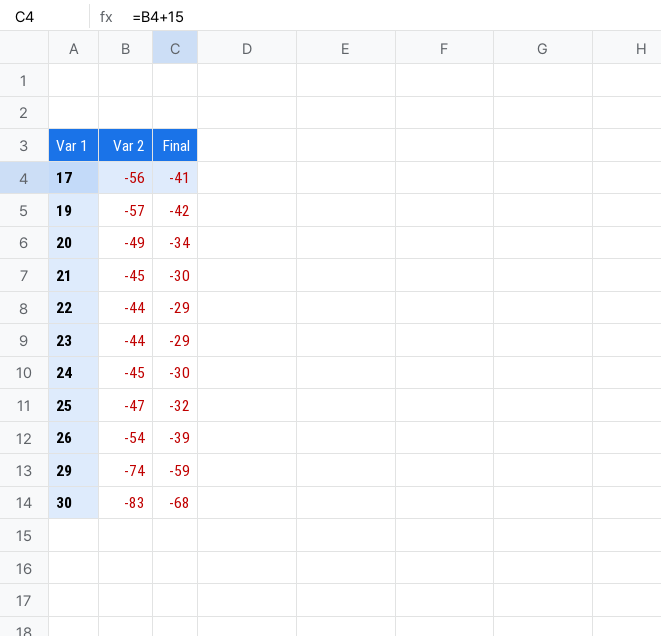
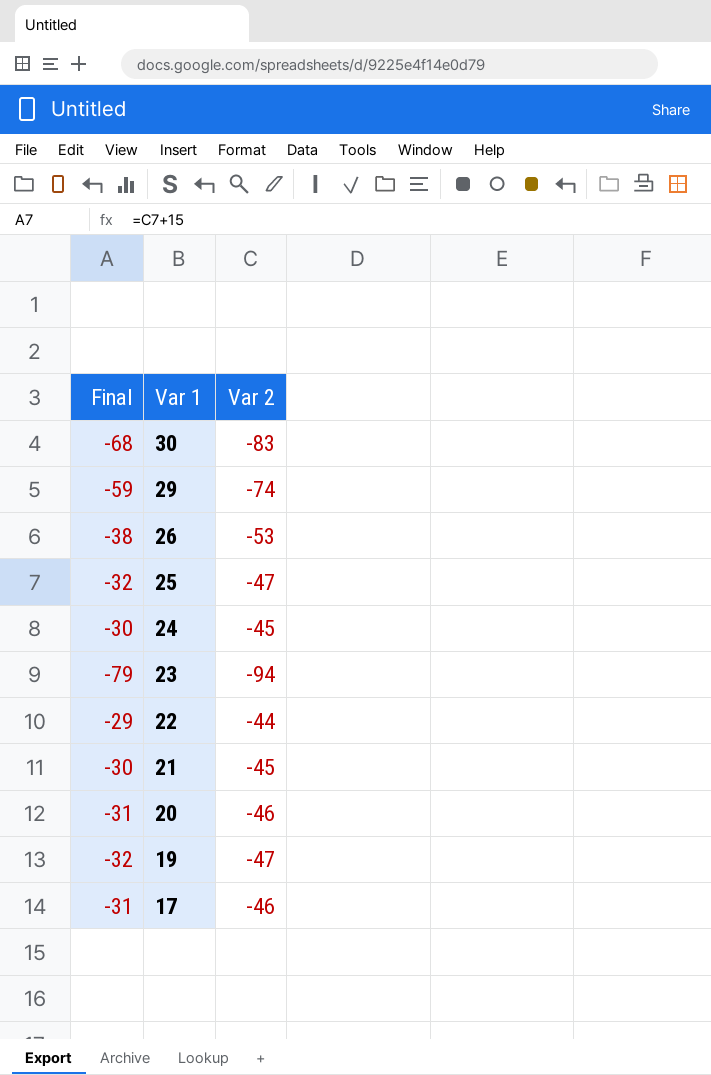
row order: Var 1 ascending -> Var 1 descending
column Final | position: 3 -> 1
26 | Final: -39 -> -38
26 | Var 2: -54 -> -53
23 | Final: -29 -> -79
23 | Var 2: -44 -> -94
20 | Final: -34 -> -31
20 | Var 2: -49 -> -46
19 | Final: -42 -> -32
19 | Var 2: -57 -> -47
17 | Final: -41 -> -31
17 | Var 2: -56 -> -46

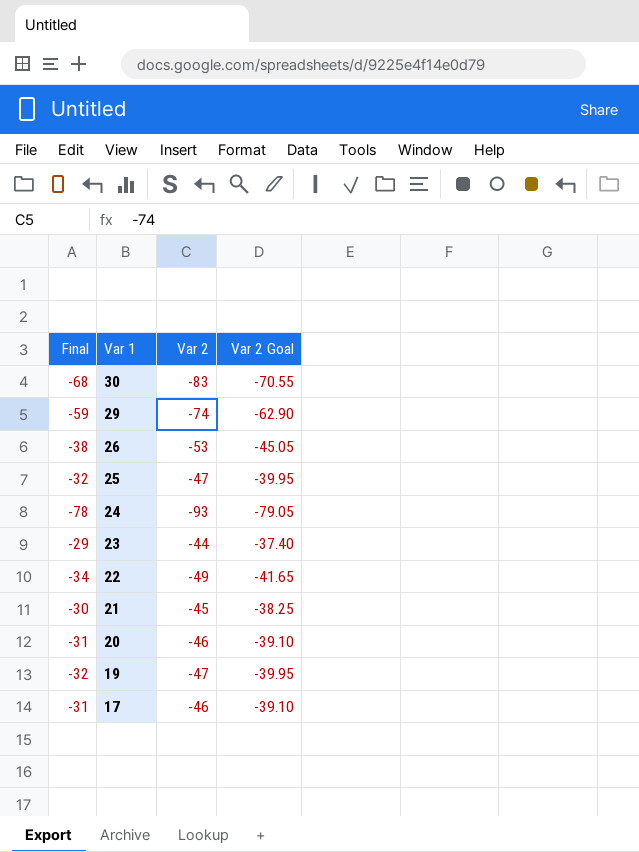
column Var 2 Goal | formula: none -> [Var 2] * 0.85
24 | Final: -30 -> -78
24 | Var 2: -45 -> -93
23 | Final: -79 -> -29
23 | Var 2: -94 -> -44
22 | Final: -29 -> -34
22 | Var 2: -44 -> -49

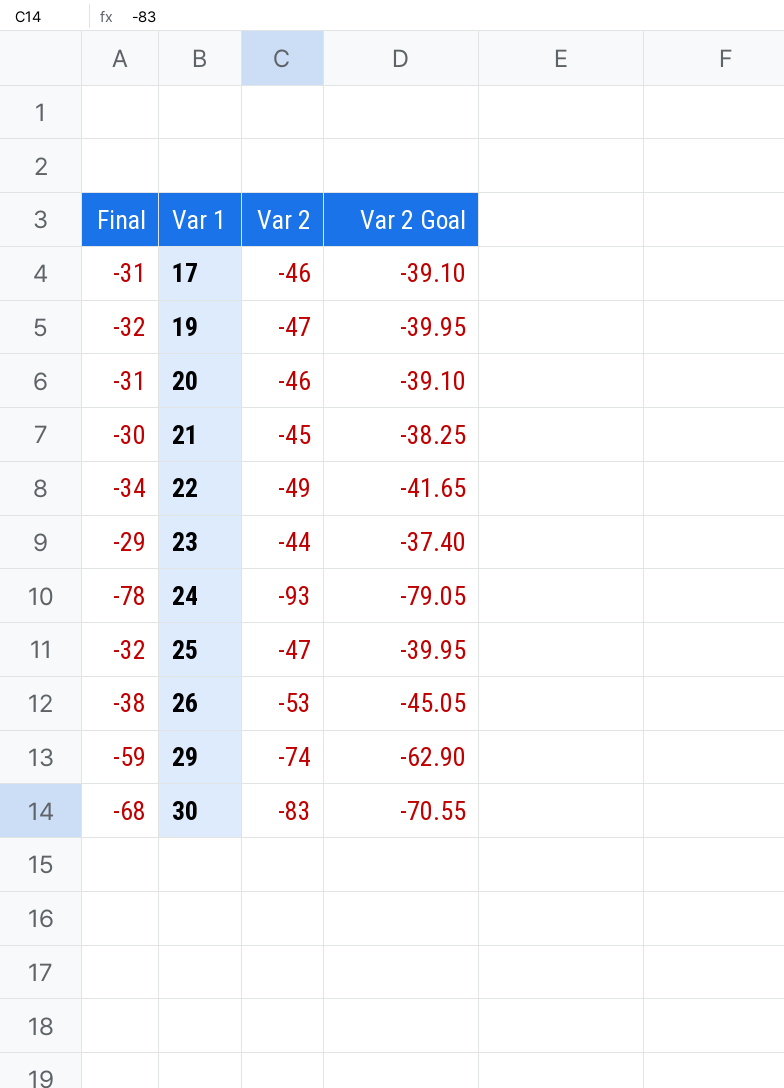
row order: Var 1 descending -> Var 1 ascending

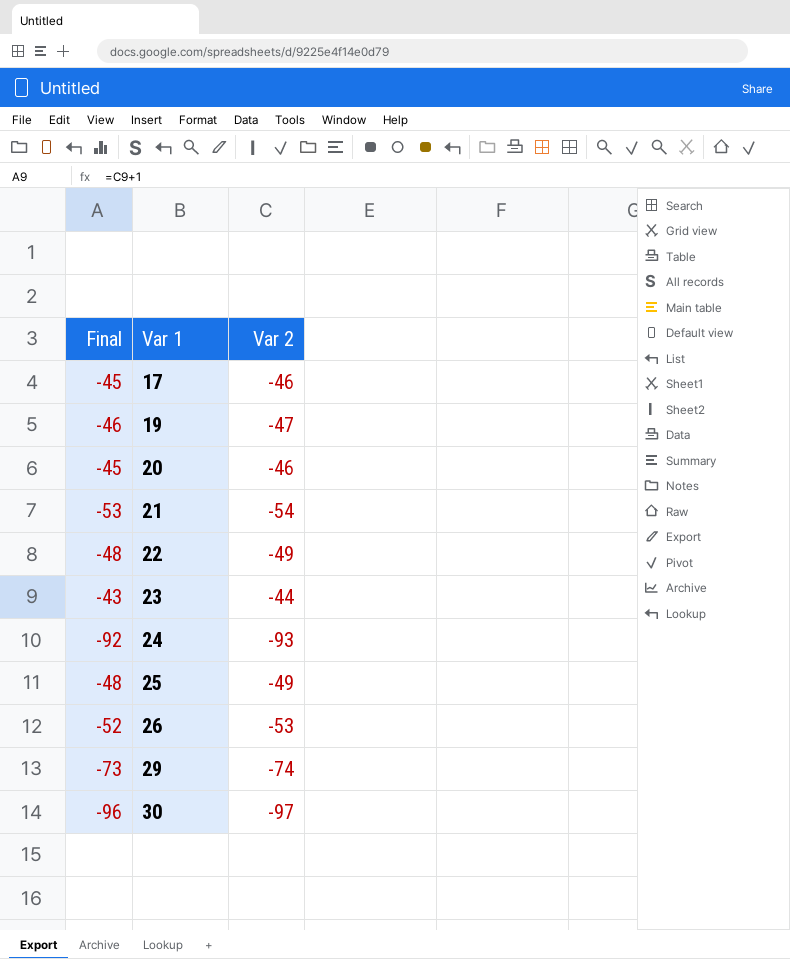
column Var 2 Goal | formula: [Var 2] * 0.85 -> none
column Final | formula: [Var 2] + 15 -> [Var 2] + 1
21 | Var 2: -45 -> -54
25 | Var 2: -47 -> -49
30 | Var 2: -83 -> -97

